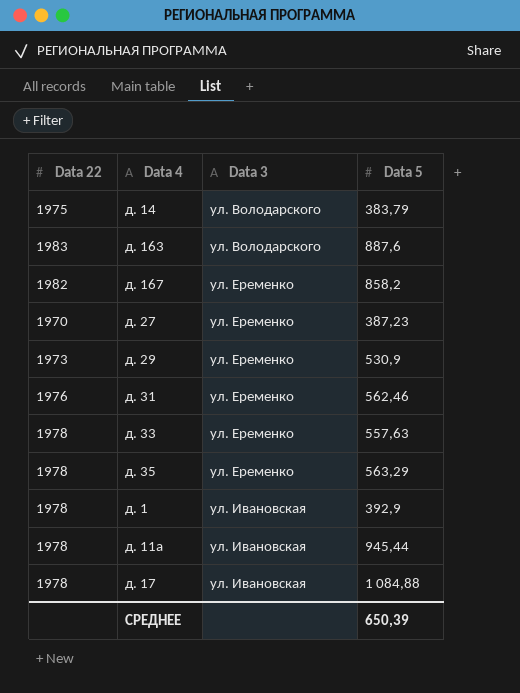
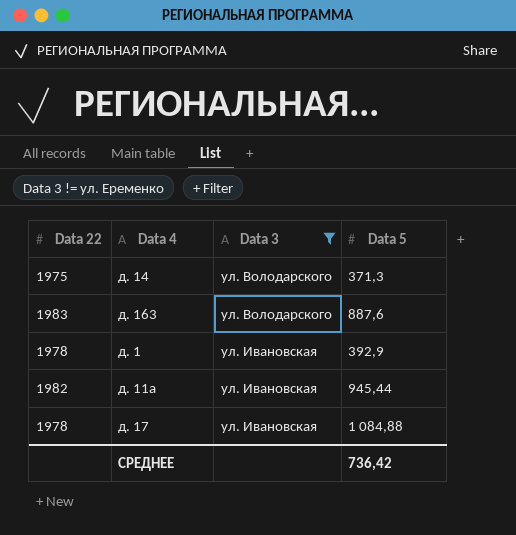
filter: none -> Data 3 != ул. Еременко
д. 14 | Data 5: 383,79 -> 371,3
д. 11а | Data 22: 1978 -> 1982
СРЕДНЕЕ | Data 5: 650,39 -> 736,42

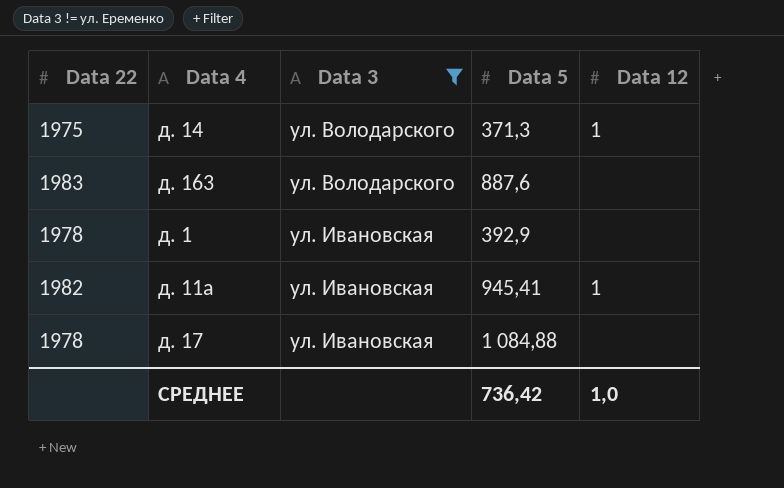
column Data 12 | position: none -> 5
д. 11а | Data 5: 945,44 -> 945,41

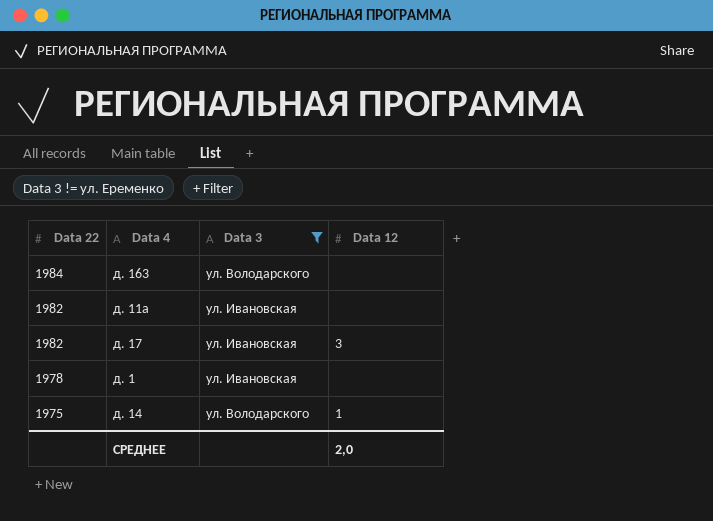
row order: Data 3 ascending -> Data 22 descending
column Data 5 | position: 4 -> none
д. 163 | Data 22: 1983 -> 1984
д. 11а | Data 12: 1 -> none
д. 17 | Data 22: 1978 -> 1982
д. 17 | Data 12: none -> 3
СРЕДНЕЕ | Data 12: 1,0 -> 2,0

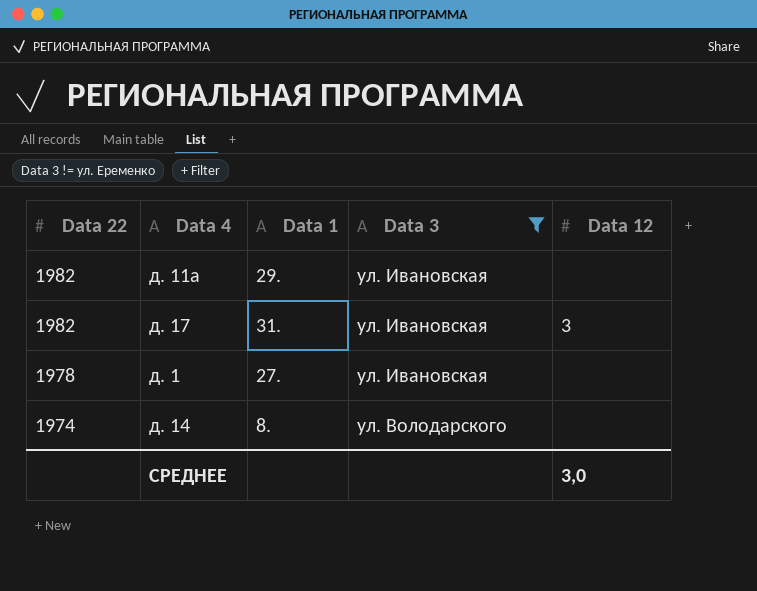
column Data 1 | position: none -> 3
row д. 163: 1984 | ул. Володарского | none -> none
д. 14 | Data 22: 1975 -> 1974
д. 14 | Data 12: 1 -> none
СРЕДНЕЕ | Data 12: 2,0 -> 3,0

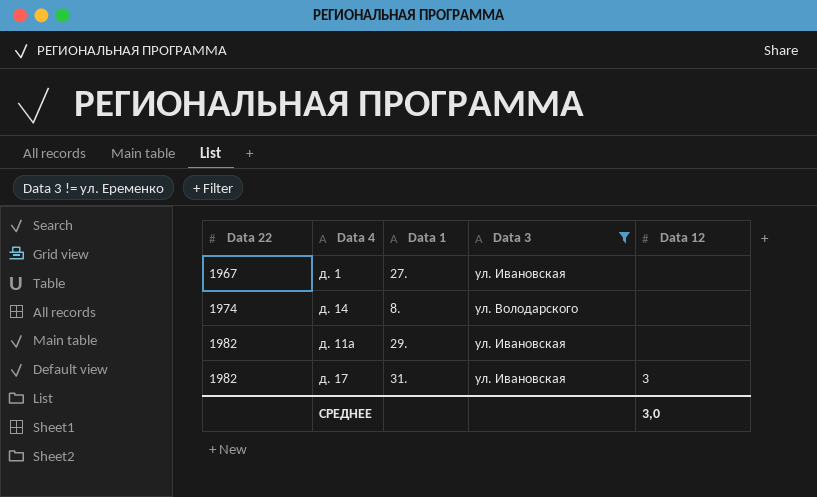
row order: Data 22 descending -> Data 22 ascending
д. 1 | Data 22: 1978 -> 1967

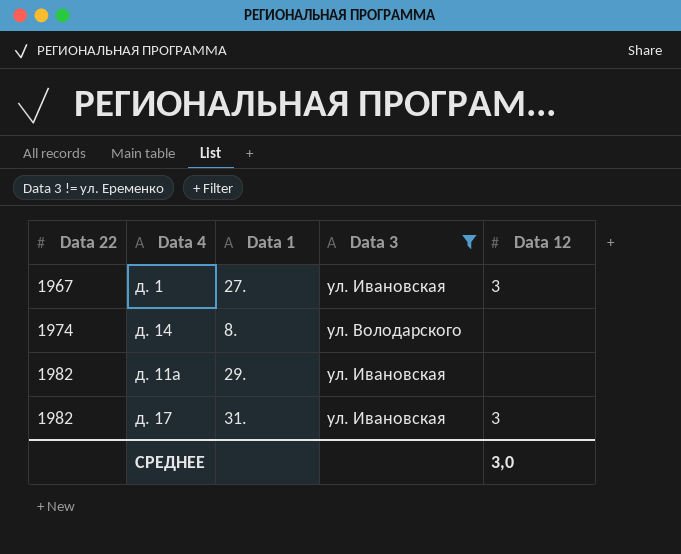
д. 1 | Data 12: none -> 3

